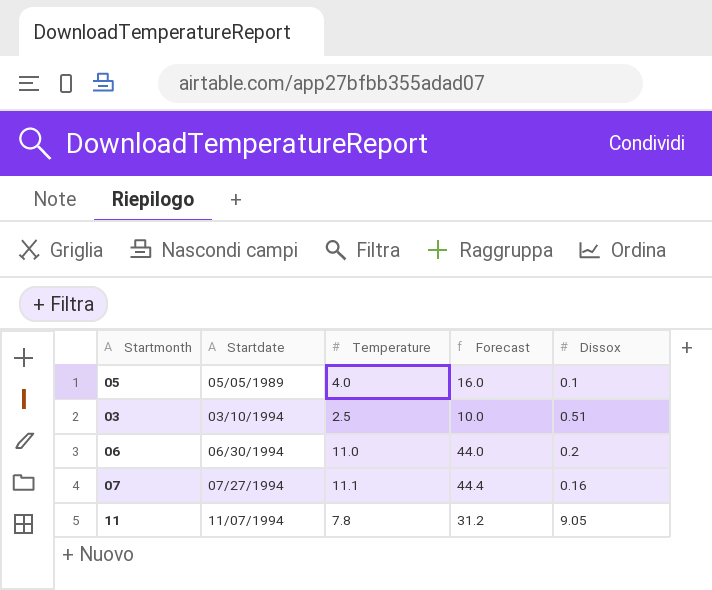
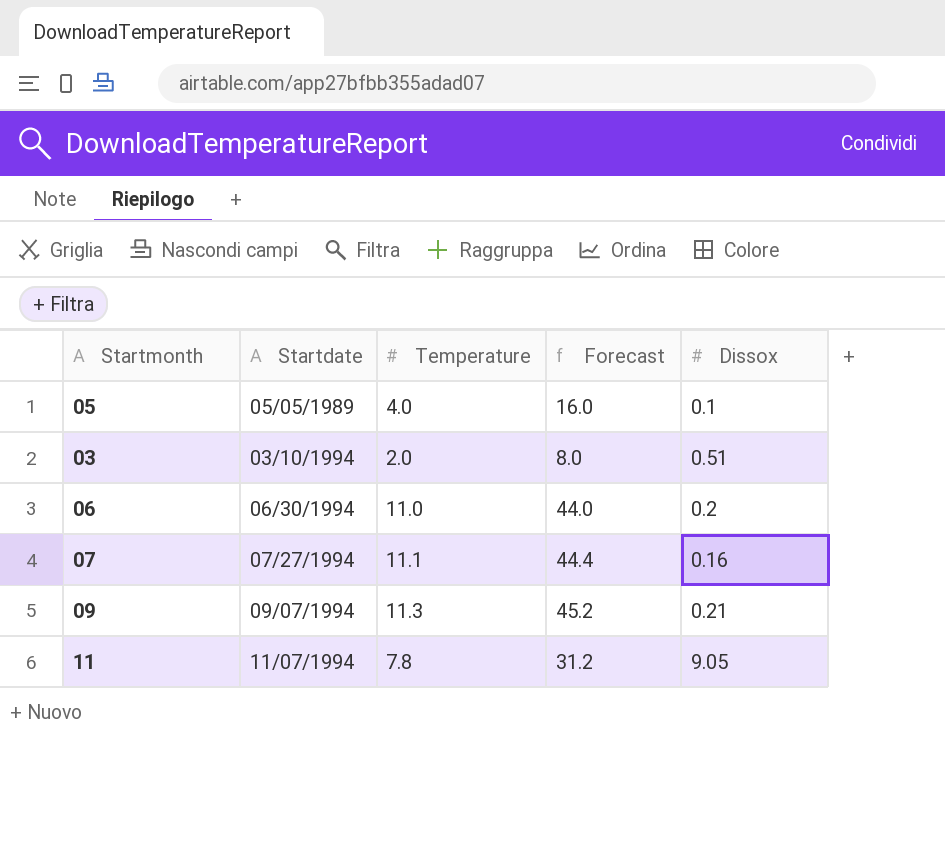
03 | Temperature: 2.5 -> 2.0
03 | Forecast: 10.0 -> 8.0
row 09: none -> 09/07/1994 | 11.3 | 45.2 | 0.21

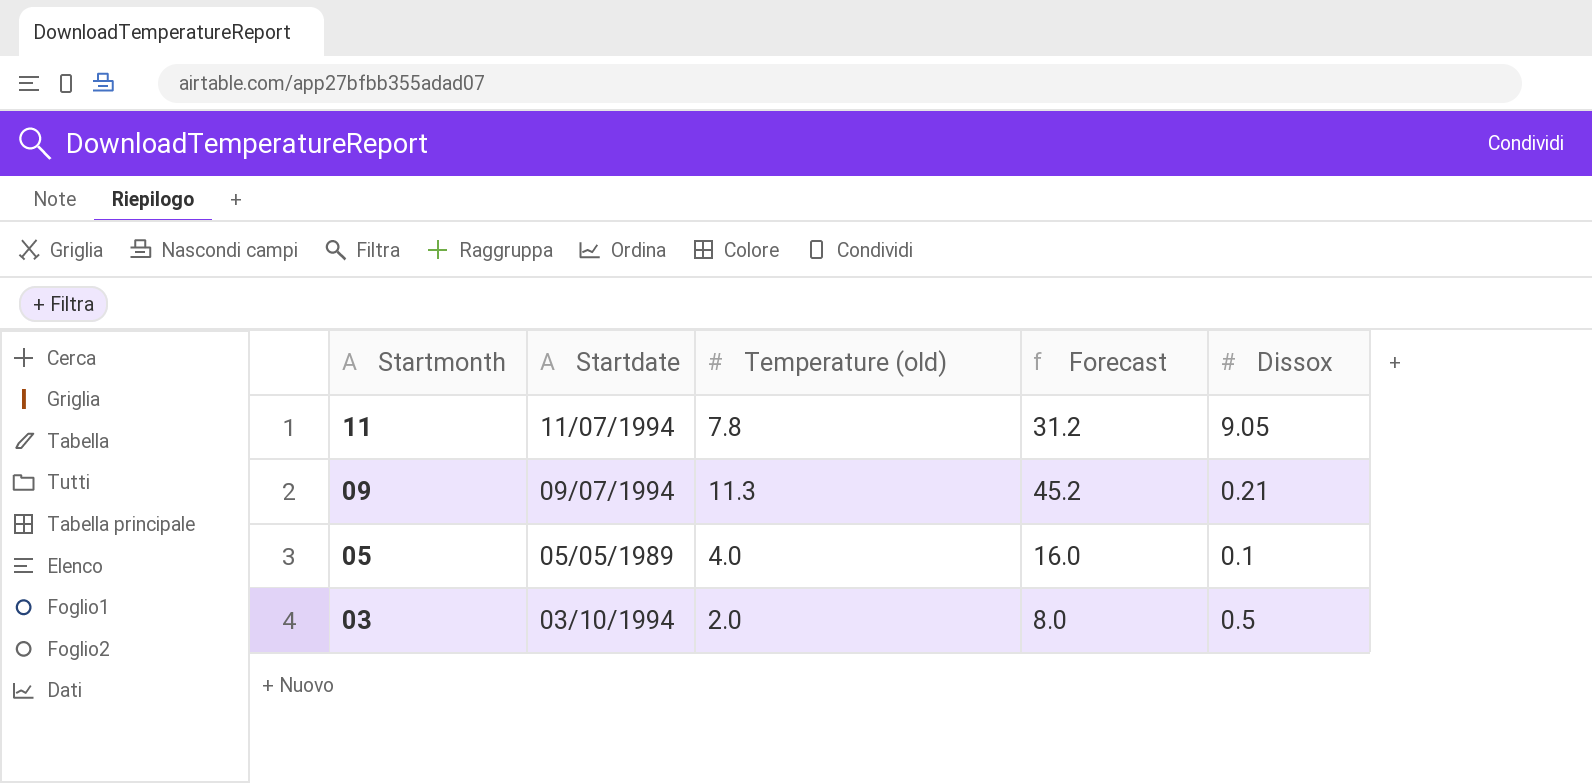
row order: Startdate ascending -> Startmonth descending
column name: Temperature -> Temperature (old)
row 06: 06/30/1994 | 11.0 | 44.0 | 0.2 -> none
row 07: 07/27/1994 | 11.1 | 44.4 | 0.16 -> none
03 | Dissox: 0.51 -> 0.5

